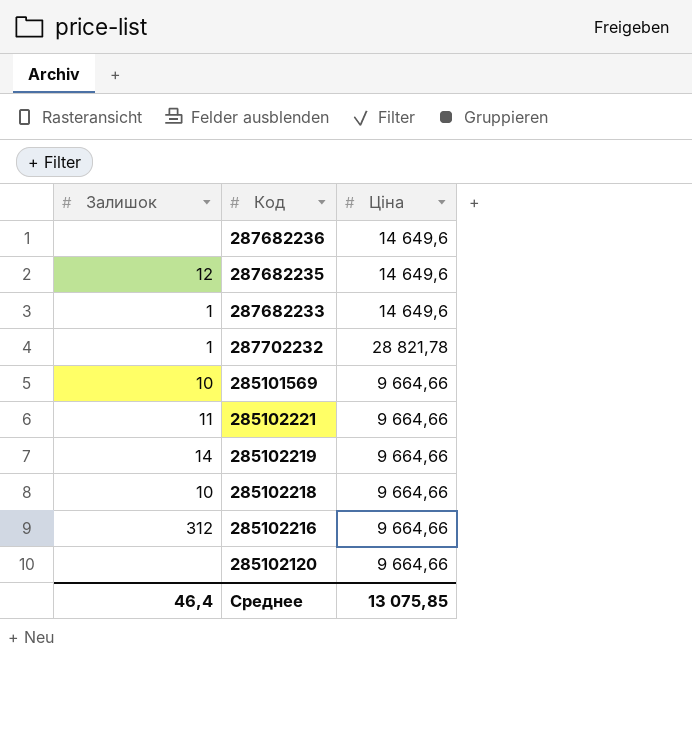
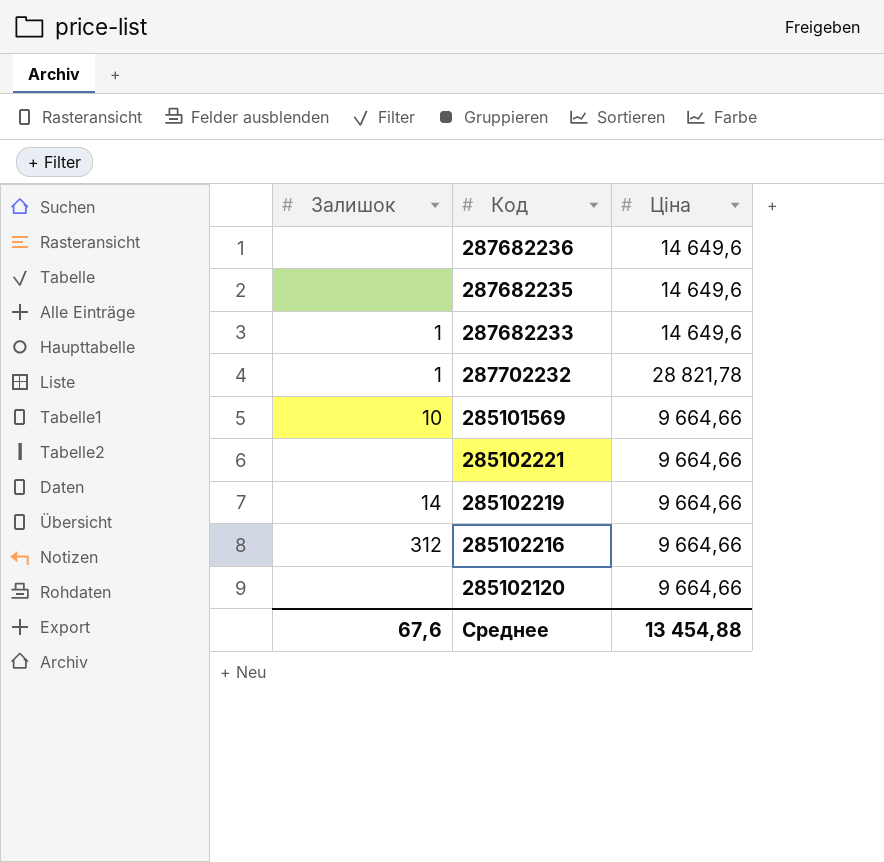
row 285102218: 10 | 9 664,66 -> none
287682235 | Залишок: 12 -> none
285102221 | Залишок: 11 -> none
Среднее | Залишок: 46,4 -> 67,6
Среднее | Ціна: 13 075,85 -> 13 454,88

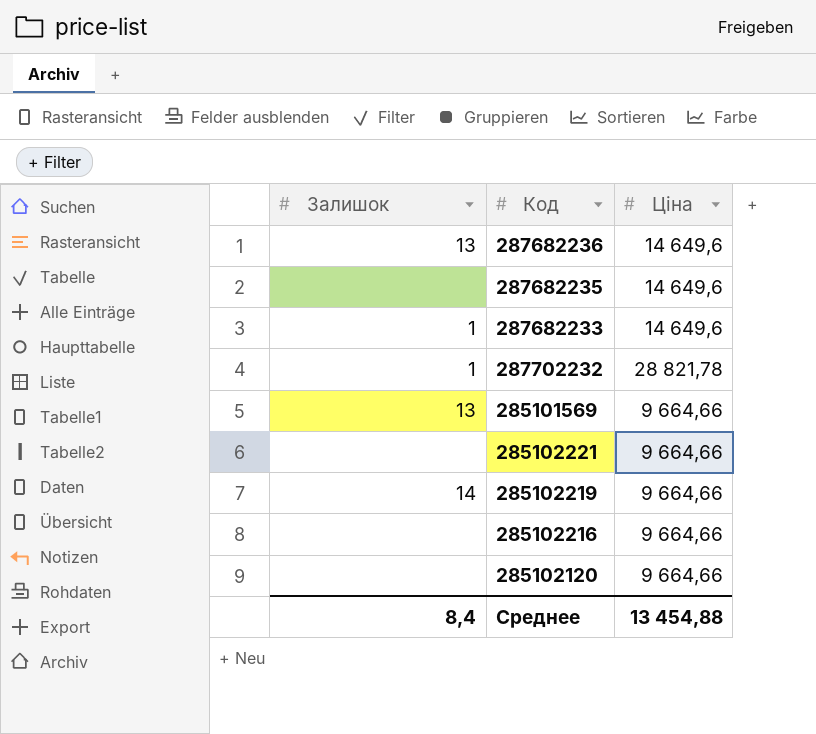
287682236 | Залишок: none -> 13
285101569 | Залишок: 10 -> 13
285102216 | Залишок: 312 -> none
Среднее | Залишок: 67,6 -> 8,4

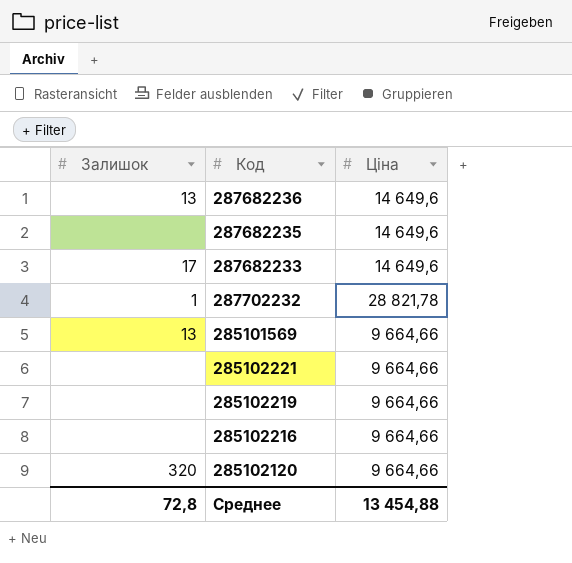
287682233 | Залишок: 1 -> 17
285102219 | Залишок: 14 -> none
285102120 | Залишок: none -> 320
Среднее | Залишок: 8,4 -> 72,8

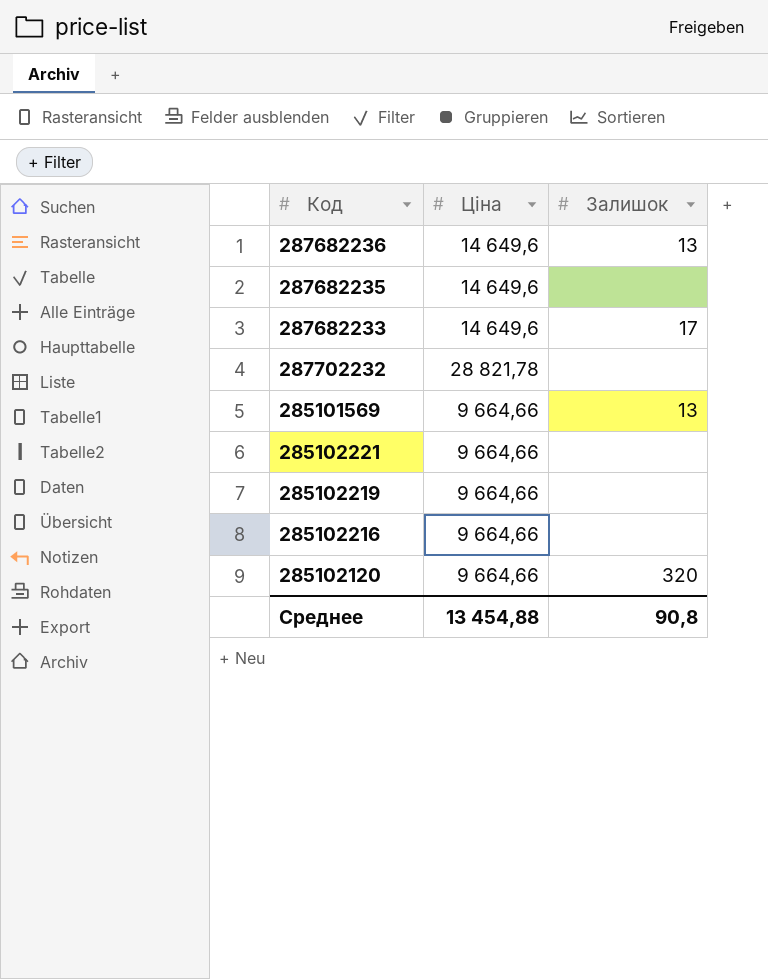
column Залишок | position: 1 -> 3
287702232 | Залишок: 1 -> none
Среднее | Залишок: 72,8 -> 90,8

